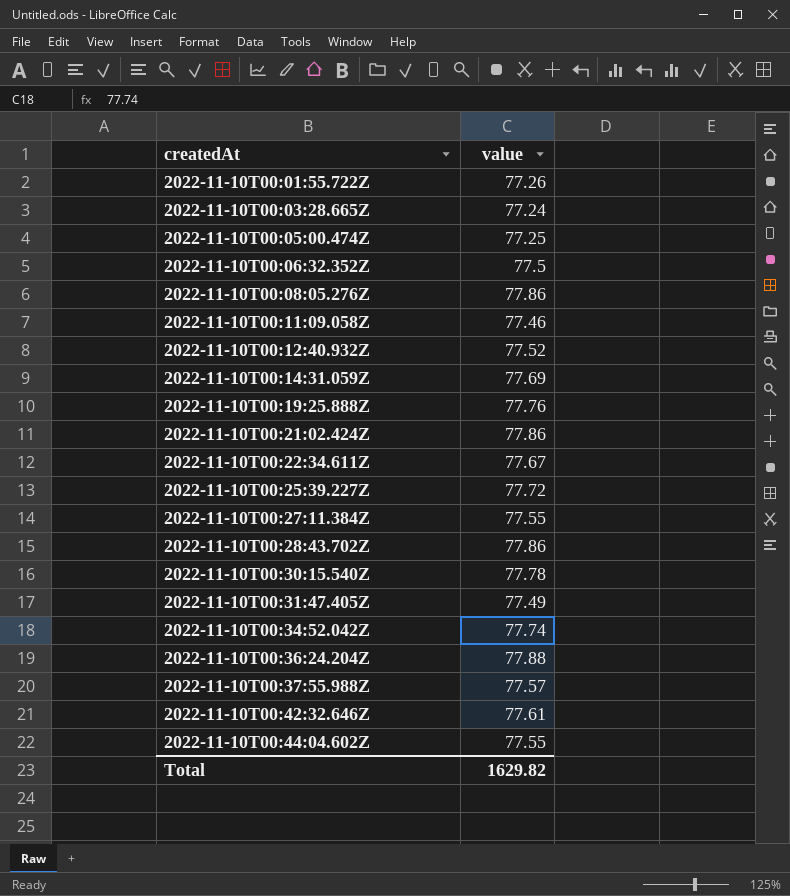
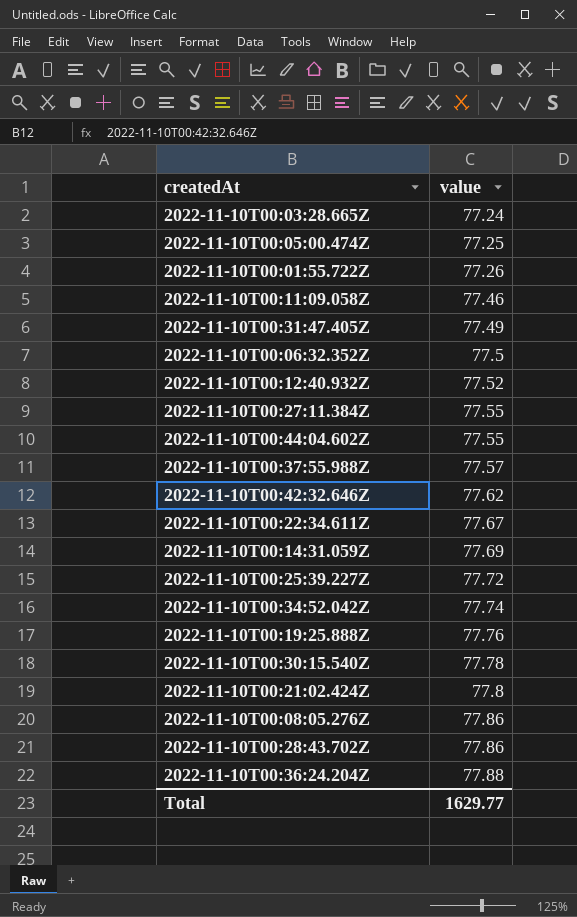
row order: createdAt ascending -> value ascending
2022-11-10T00:42:32.646Z | value: 77.61 -> 77.62
2022-11-10T00:21:02.424Z | value: 77.86 -> 77.8
Total | value: 1629.82 -> 1629.77

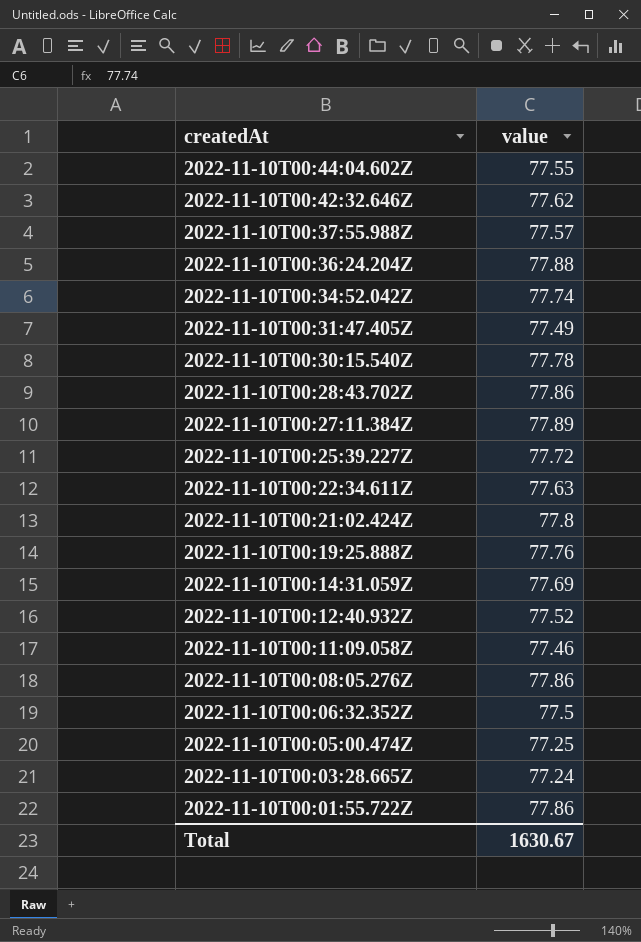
row order: value ascending -> createdAt descending
2022-11-10T00:27:11.384Z | value: 77.55 -> 77.89
2022-11-10T00:22:34.611Z | value: 77.67 -> 77.63
2022-11-10T00:01:55.722Z | value: 77.26 -> 77.86
Total | value: 1629.77 -> 1630.67

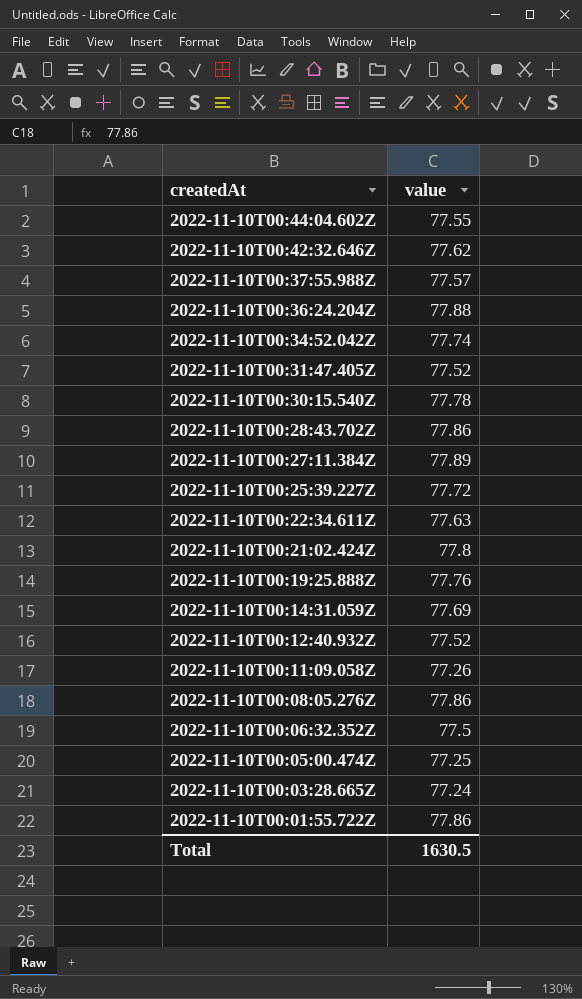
2022-11-10T00:31:47.405Z | value: 77.49 -> 77.52
2022-11-10T00:11:09.058Z | value: 77.46 -> 77.26
Total | value: 1630.67 -> 1630.5

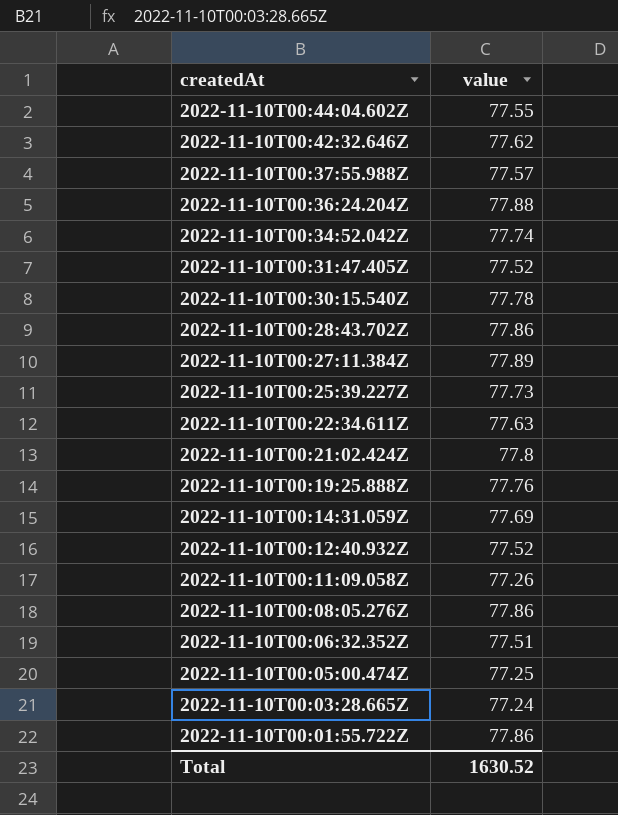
2022-11-10T00:25:39.227Z | value: 77.72 -> 77.73
2022-11-10T00:06:32.352Z | value: 77.5 -> 77.51
Total | value: 1630.5 -> 1630.52

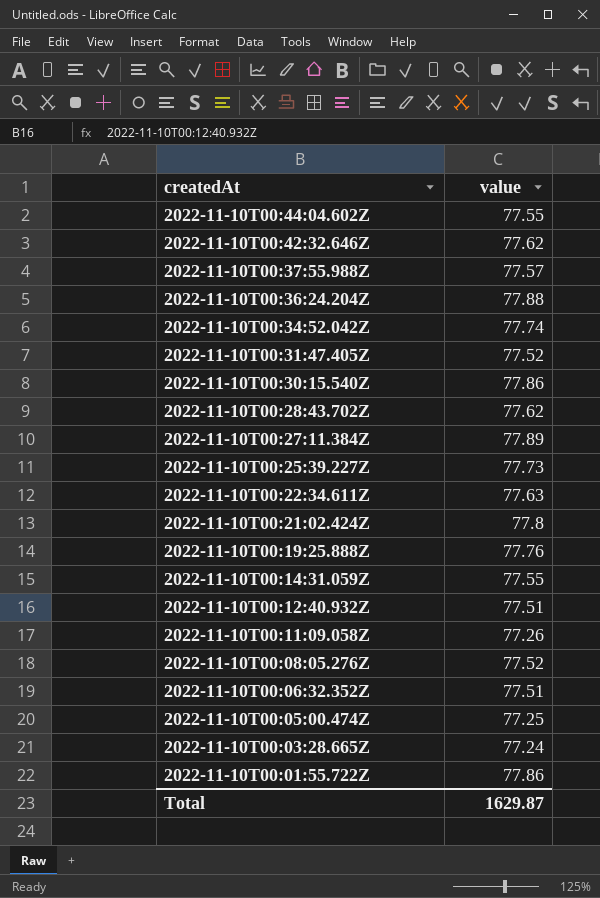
2022-11-10T00:30:15.540Z | value: 77.78 -> 77.86
2022-11-10T00:28:43.702Z | value: 77.86 -> 77.62
2022-11-10T00:14:31.059Z | value: 77.69 -> 77.55
2022-11-10T00:12:40.932Z | value: 77.52 -> 77.51
2022-11-10T00:08:05.276Z | value: 77.86 -> 77.52
Total | value: 1630.52 -> 1629.87

